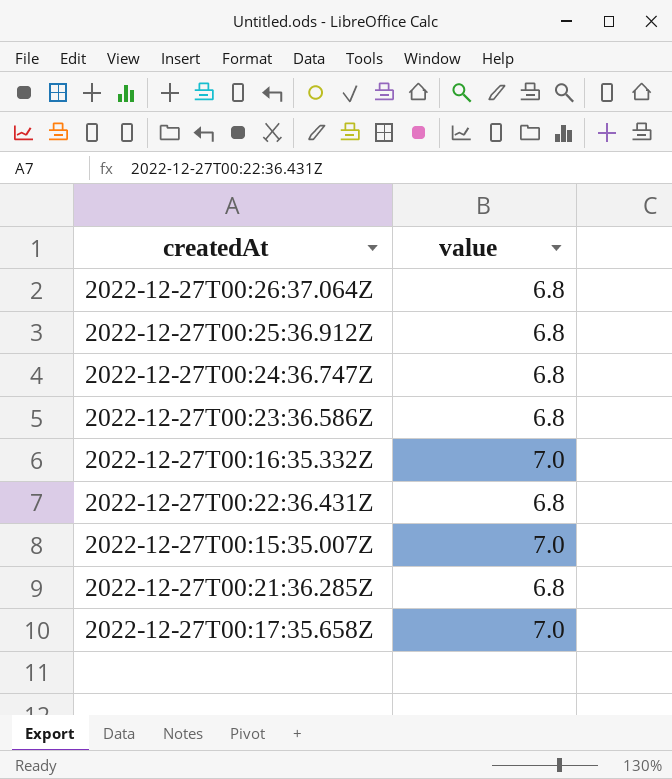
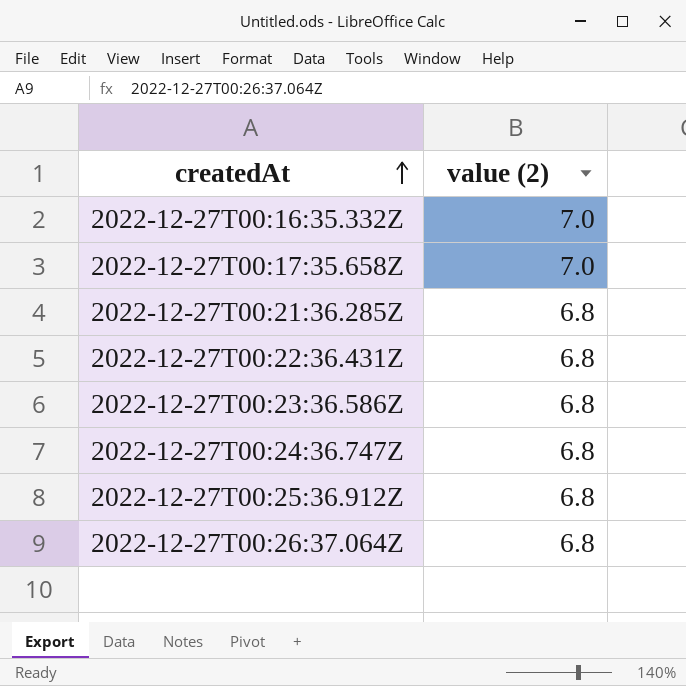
row order: none -> createdAt ascending
column name: value -> value (2)
row 2022-12-27T00:15:35.007Z: 7.0 -> none

